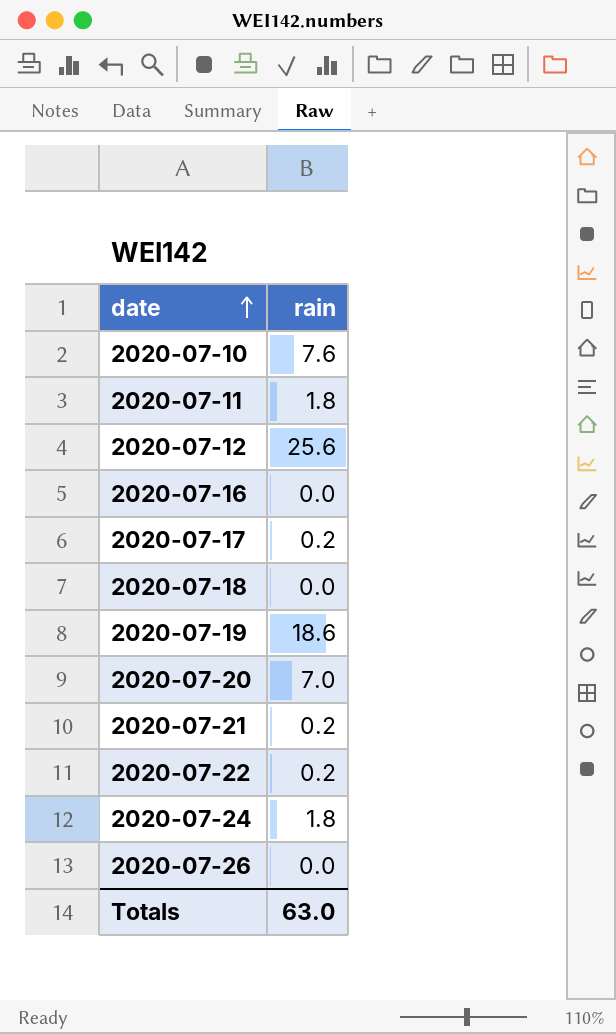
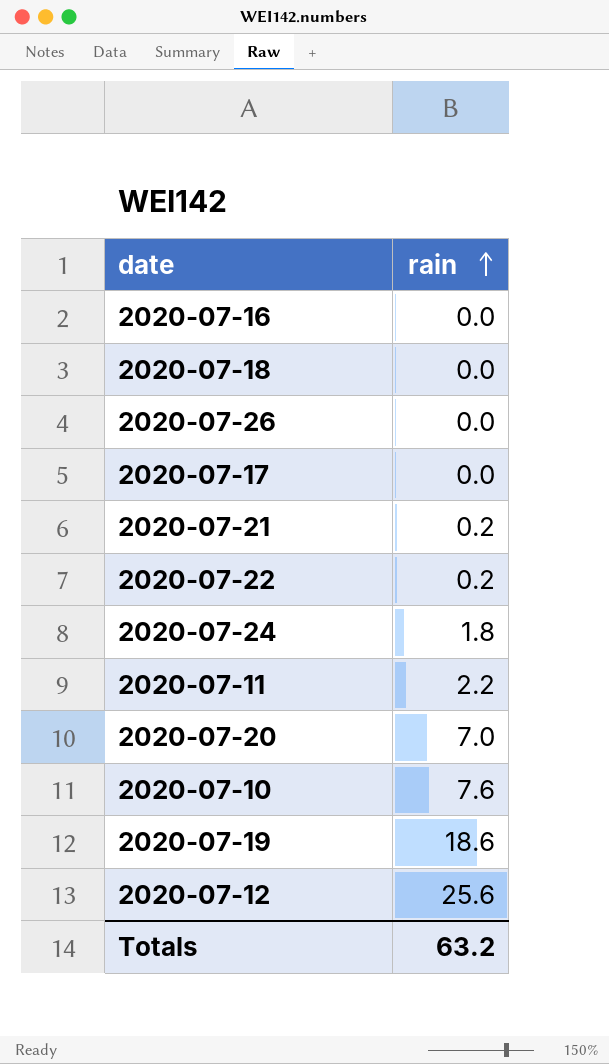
row order: date ascending -> rain ascending
2020-07-17 | rain: 0.2 -> 0.0
2020-07-11 | rain: 1.8 -> 2.2
Totals | rain: 63.0 -> 63.2

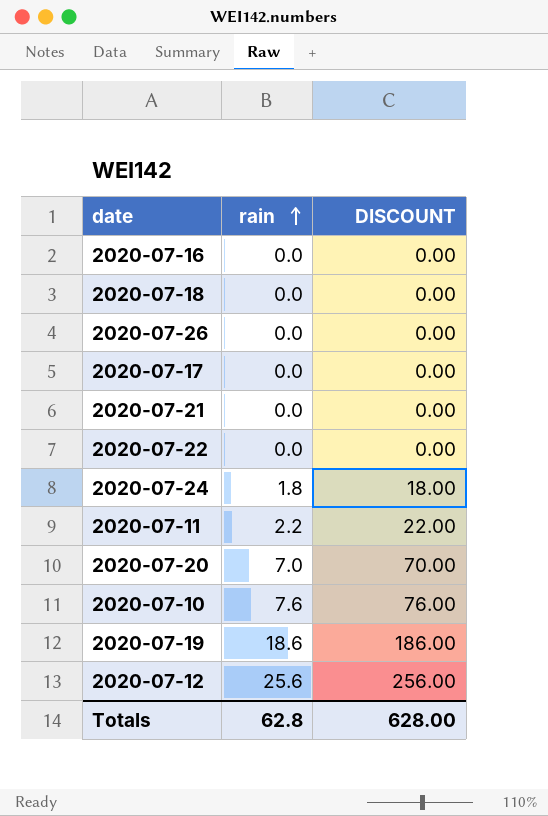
column DISCOUNT | formula: none -> [rain] * 10
2020-07-21 | rain: 0.2 -> 0.0
2020-07-22 | rain: 0.2 -> 0.0
Totals | rain: 63.2 -> 62.8

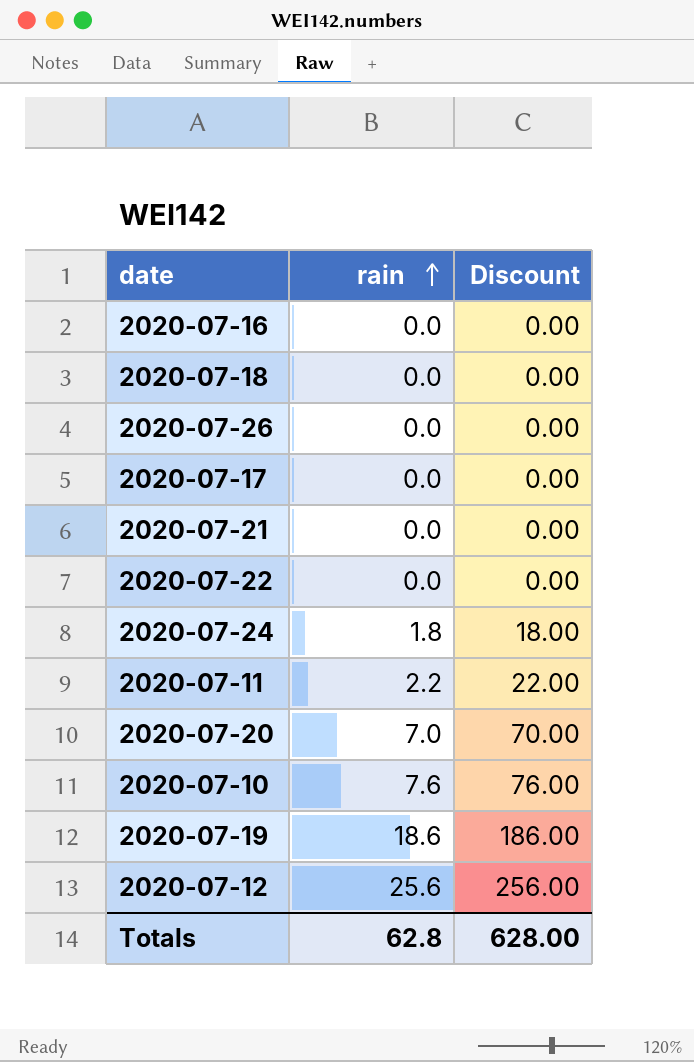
column name: DISCOUNT -> Discount

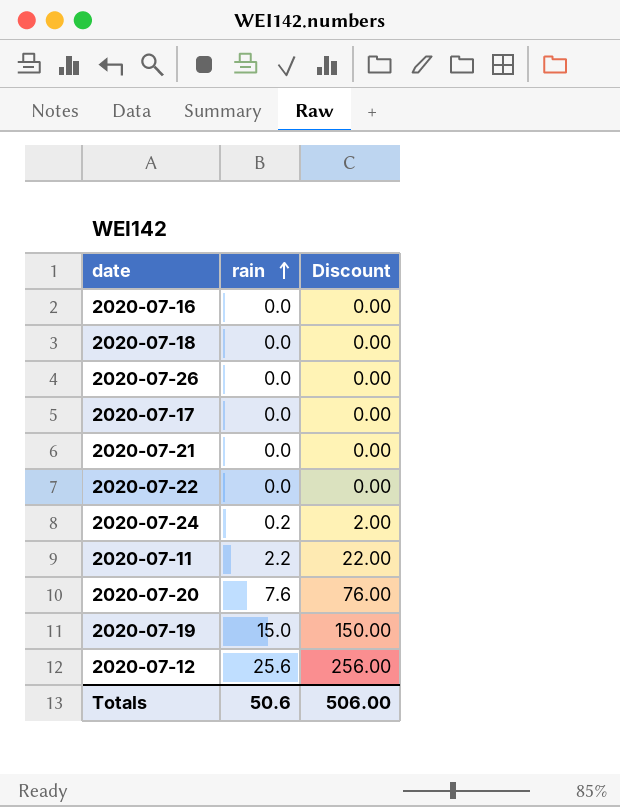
row 2020-07-10: 7.6 | 76.00 -> none
2020-07-24 | rain: 1.8 -> 0.2
2020-07-24 | Discount: 18.00 -> 2.00
2020-07-20 | rain: 7.0 -> 7.6
2020-07-20 | Discount: 70.00 -> 76.00
2020-07-19 | rain: 18.6 -> 15.0
2020-07-19 | Discount: 186.00 -> 150.00
Totals | rain: 62.8 -> 50.6
Totals | Discount: 628.00 -> 506.00

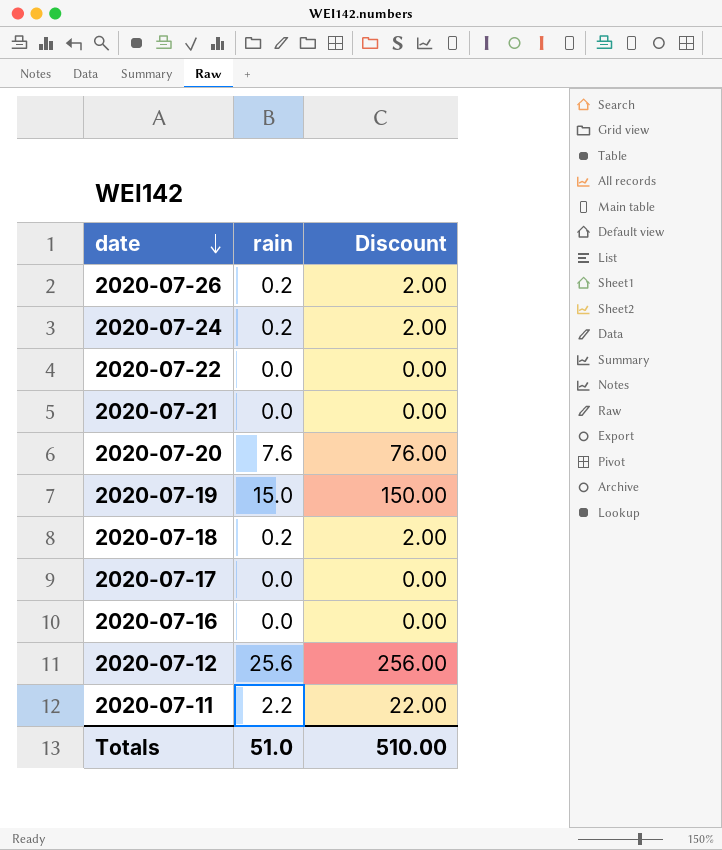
row order: rain ascending -> date descending
2020-07-26 | rain: 0.0 -> 0.2
2020-07-26 | Discount: 0.00 -> 2.00
2020-07-18 | rain: 0.0 -> 0.2
2020-07-18 | Discount: 0.00 -> 2.00
Totals | rain: 50.6 -> 51.0
Totals | Discount: 506.00 -> 510.00

